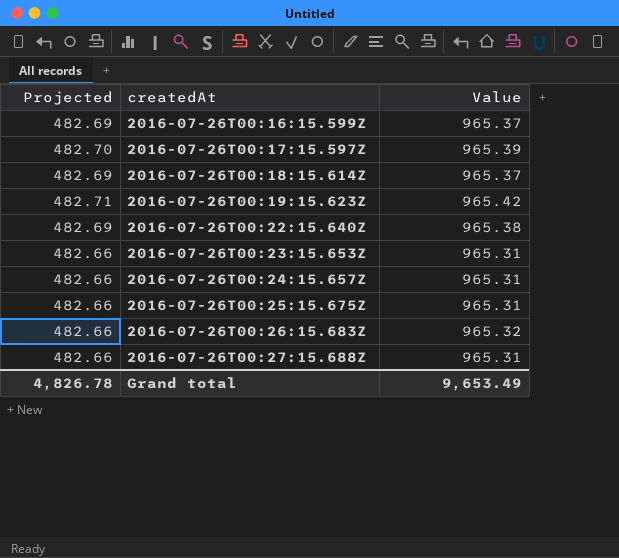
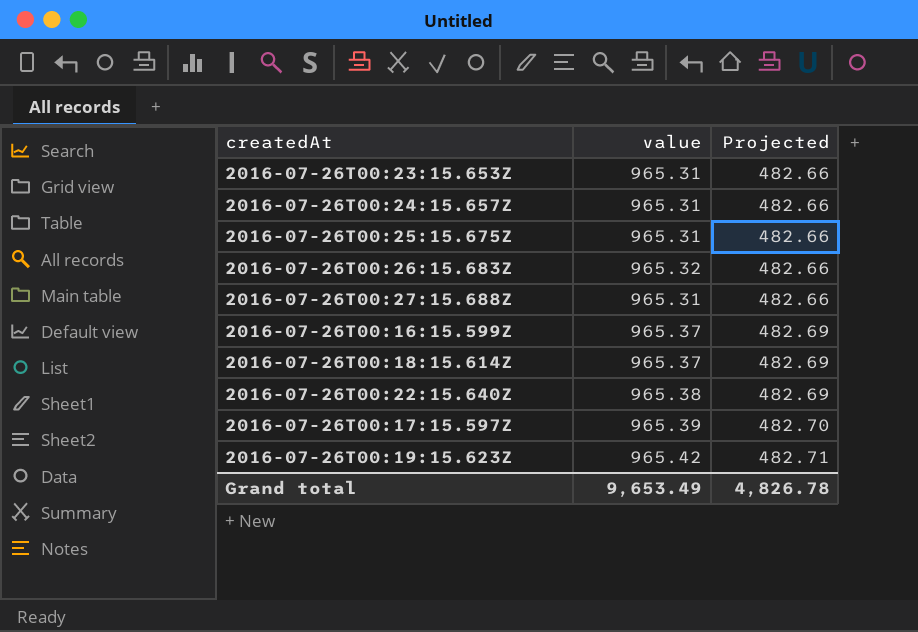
row order: createdAt ascending -> Projected ascending
column name: Value -> value
column Projected | position: 1 -> 3

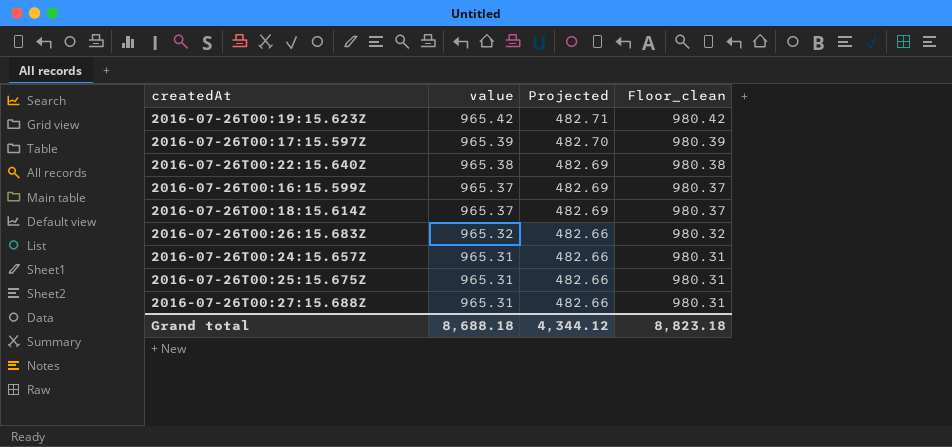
row order: Projected ascending -> value descending
column Floor_clean | formula: none -> [value] + 15
row 2016-07-26T00:23:15.653Z: 965.31 | 482.66 -> none
Grand total | value: 9,653.49 -> 8,688.18
Grand total | Projected: 4,826.78 -> 4,344.12

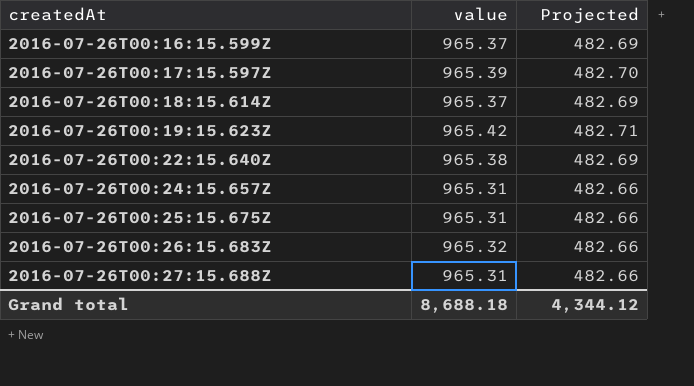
row order: value descending -> createdAt ascending
column Floor_clean | formula: [value] + 15 -> none

